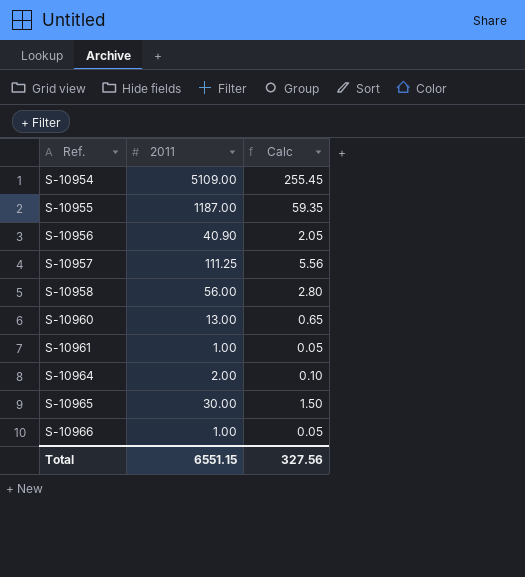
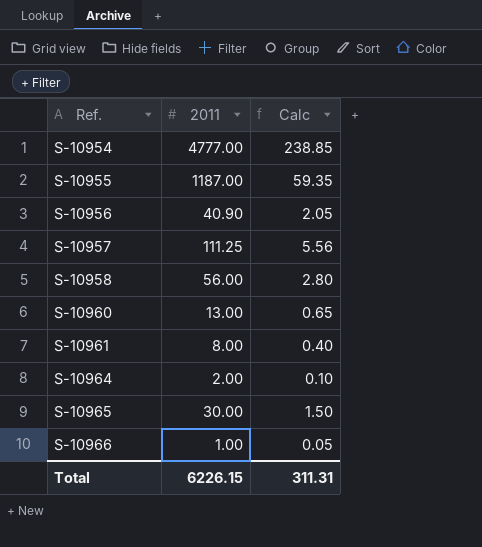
S-10954 | 2011: 5109.00 -> 4777.00
S-10954 | Calc: 255.45 -> 238.85
S-10961 | 2011: 1.00 -> 8.00
S-10961 | Calc: 0.05 -> 0.40
Total | 2011: 6551.15 -> 6226.15
Total | Calc: 327.56 -> 311.31

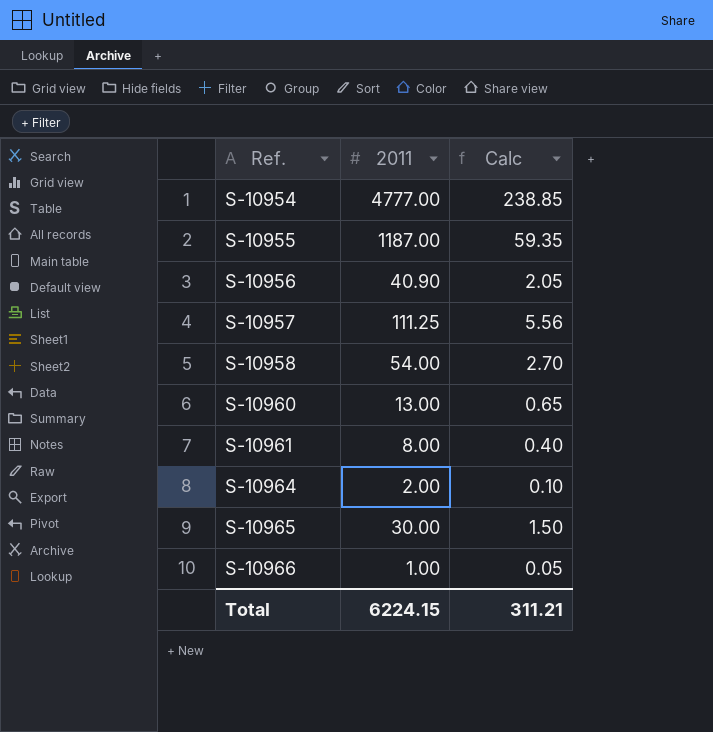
S-10958 | 2011: 56.00 -> 54.00
S-10958 | Calc: 2.80 -> 2.70
Total | 2011: 6226.15 -> 6224.15
Total | Calc: 311.31 -> 311.21

